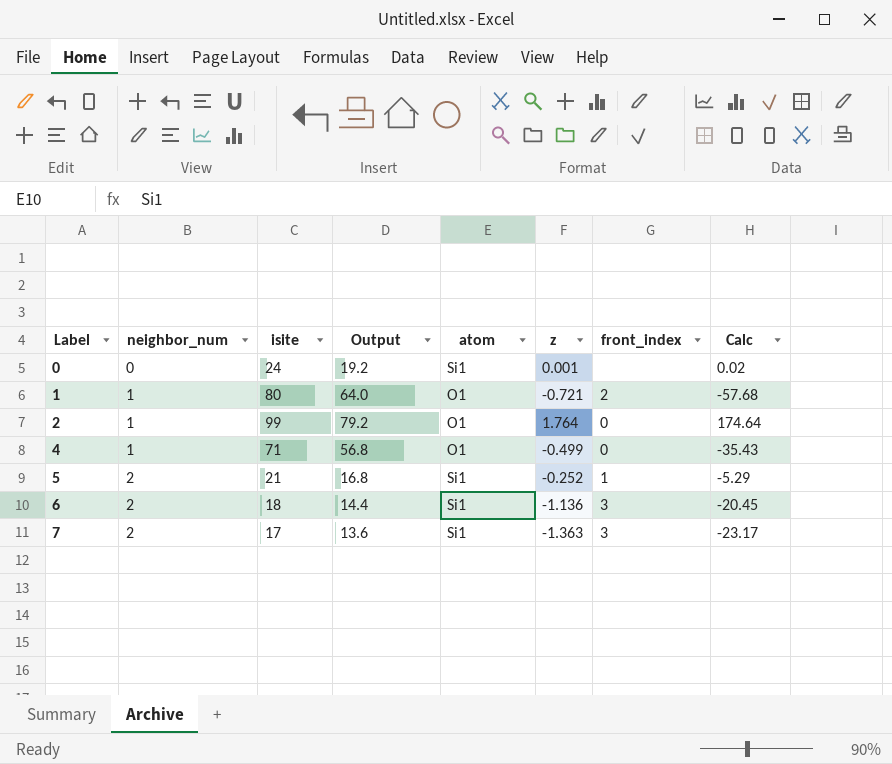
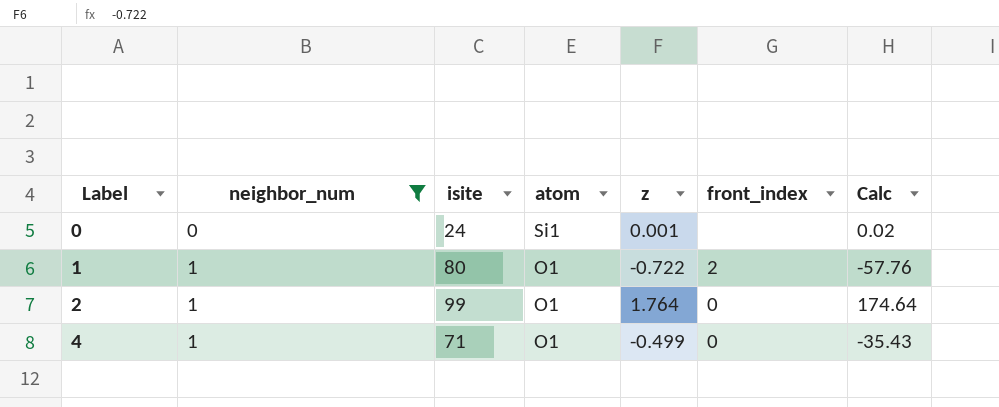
filter: none -> neighbor_num != 2
column Output | formula: [isite] * 0.8 -> none
1 | z: -0.721 -> -0.722
1 | Calc: -57.68 -> -57.76

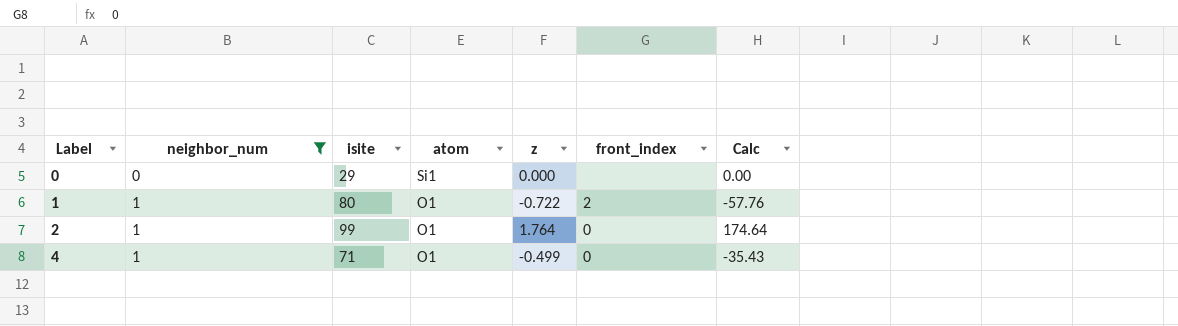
0 | isite: 24 -> 29
0 | z: 0.001 -> 0.000
0 | Calc: 0.02 -> 0.00

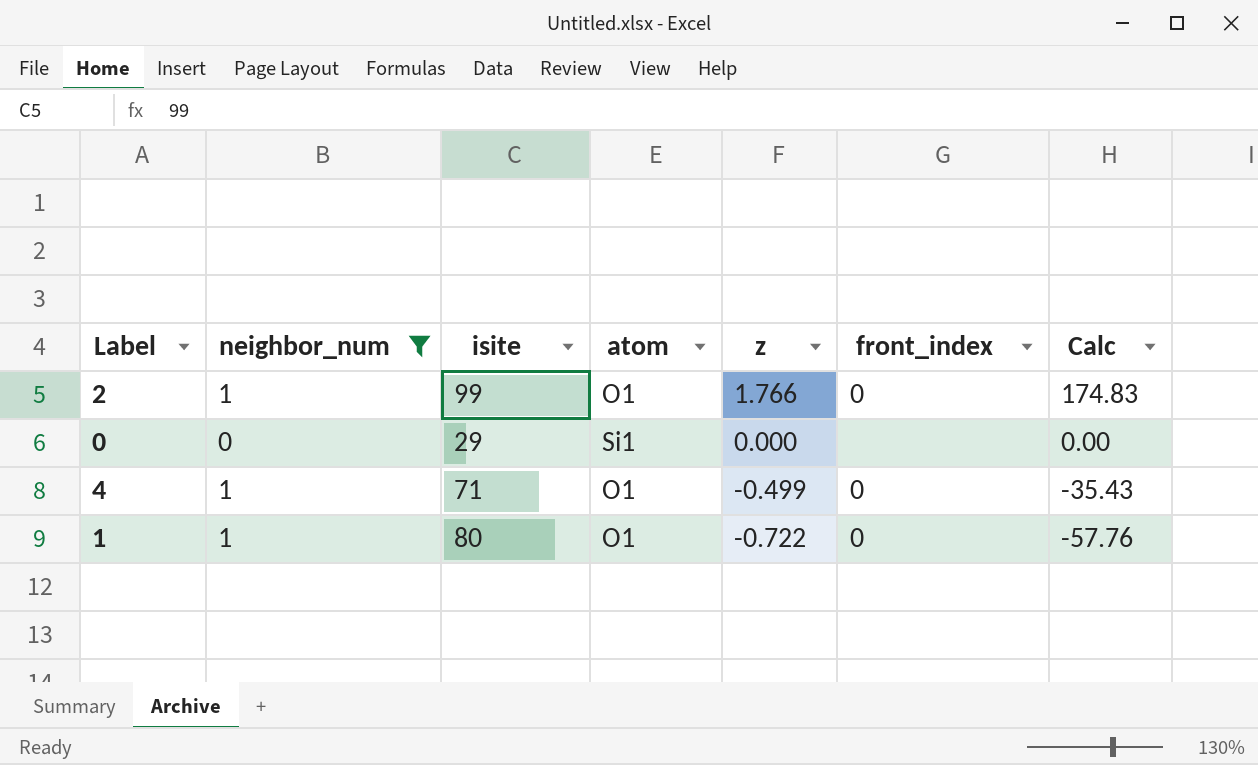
row order: Label ascending -> z descending
2 | z: 1.764 -> 1.766
2 | Calc: 174.64 -> 174.83
1 | front_index: 2 -> 0

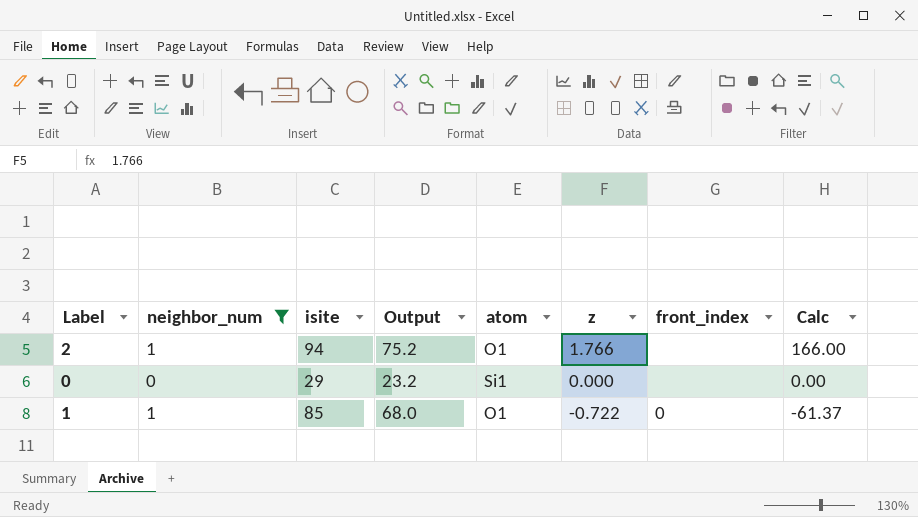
column Output | formula: none -> [isite] * 0.8
row 4: 1 | 71 | O1 | -0.499 | 0 | -35.43 -> none
2 | isite: 99 -> 94
2 | front_index: 0 -> none
2 | Calc: 174.83 -> 166.00
1 | isite: 80 -> 85
1 | Calc: -57.76 -> -61.37

